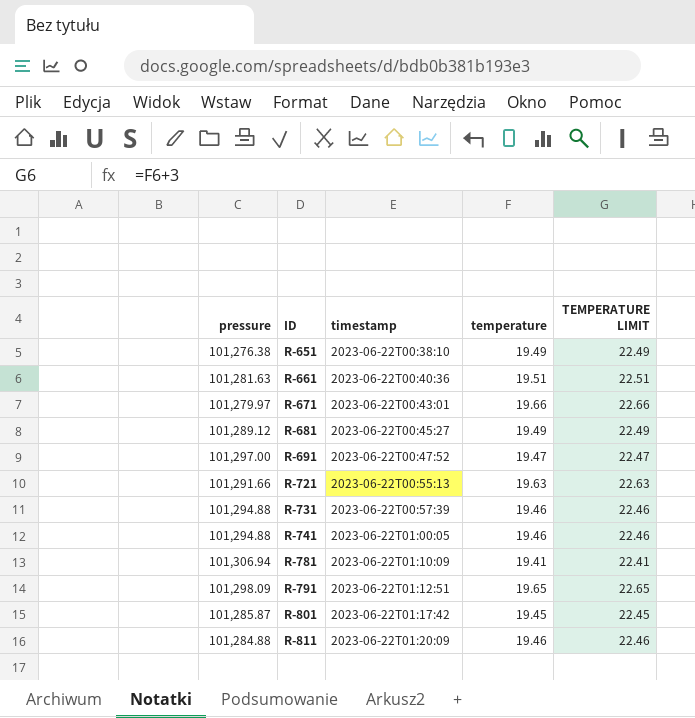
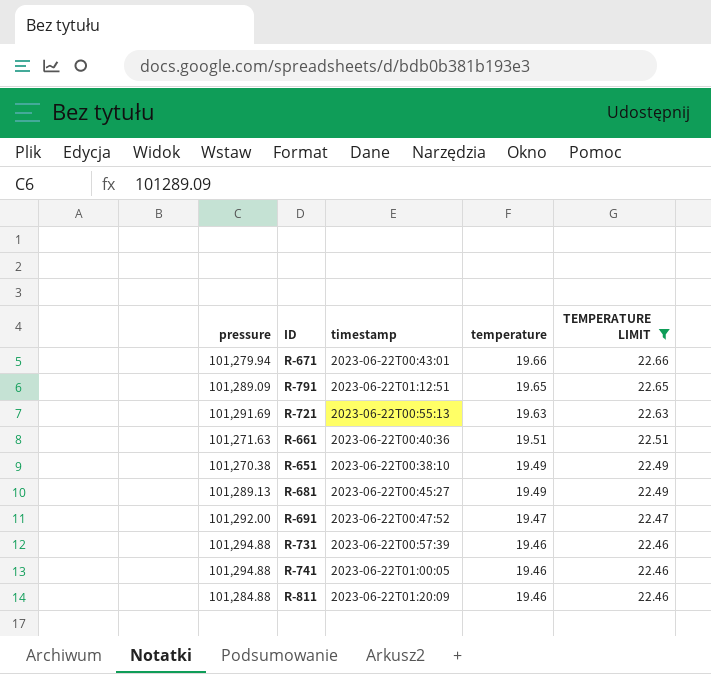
filter: none -> TEMPERATURE LIMIT >= 22.46
row order: ID ascending -> temperature descending
R-671 | pressure: 101,279.97 -> 101,279.94
R-791 | pressure: 101,298.09 -> 101,289.09
R-721 | pressure: 101,291.66 -> 101,291.69
R-661 | pressure: 101,281.63 -> 101,271.63
R-651 | pressure: 101,276.38 -> 101,270.38
R-681 | pressure: 101,289.12 -> 101,289.13
R-691 | pressure: 101,297.00 -> 101,292.00

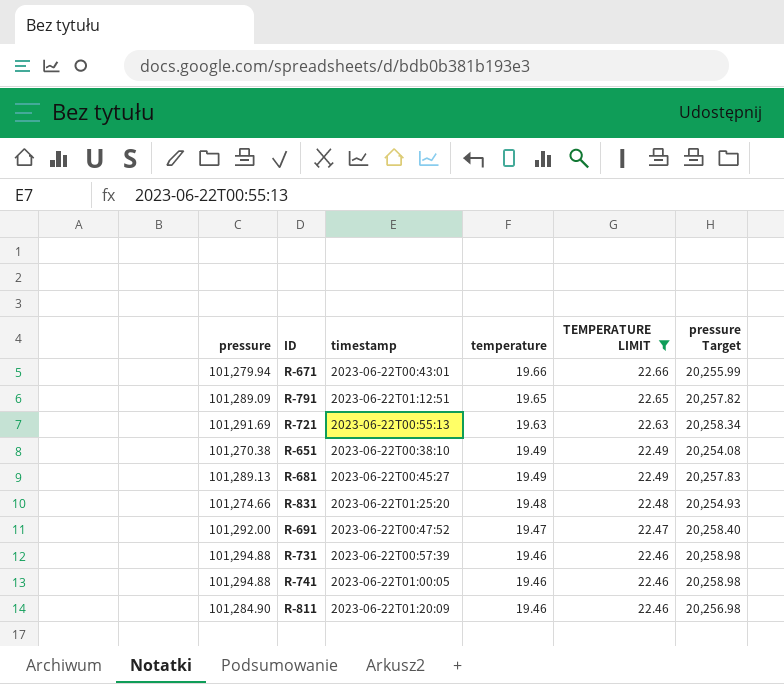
column pressure Target | formula: none -> [pressure] * 0.2
row R-661: 101,271.63 | 2023-06-22T00:40:36 | 19.51 | 22.51 -> none
row R-831: none -> 101,274.66 | 2023-06-22T01:25:20 | 19.48 | 22.48 | 20,254.93
R-811 | pressure: 101,284.88 -> 101,284.90

